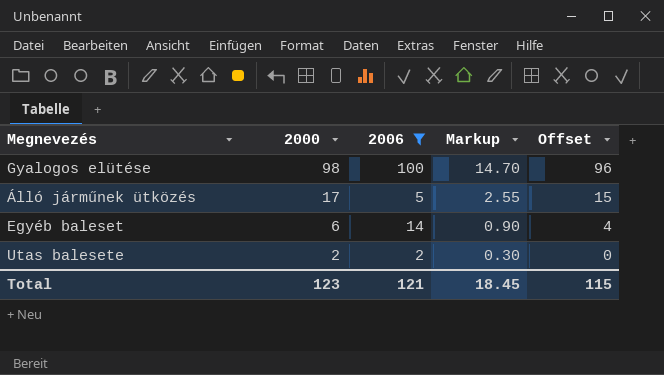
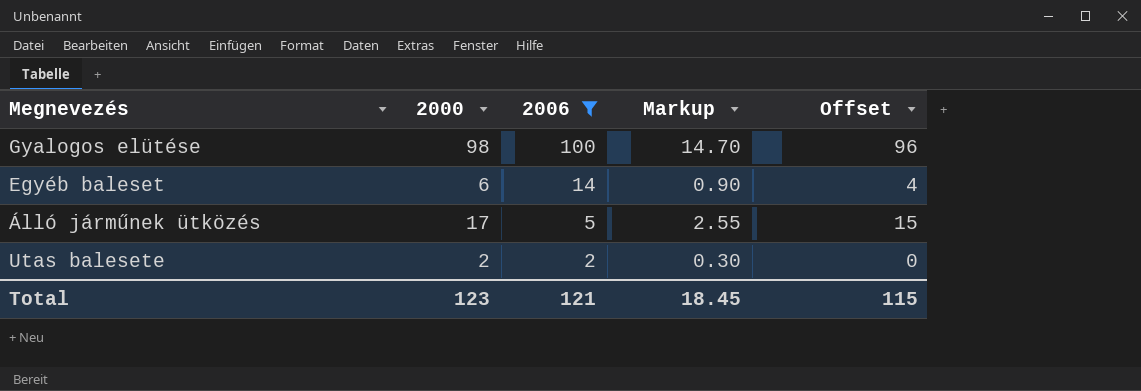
row order: 2000 descending -> 2006 descending

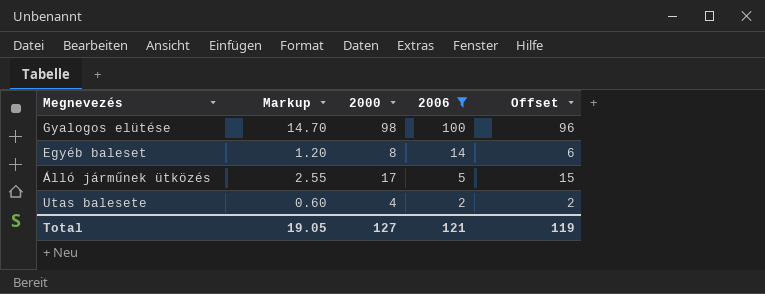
column Markup | position: 4 -> 2
Egyéb baleset | Markup: 0.90 -> 1.20
Egyéb baleset | 2000: 6 -> 8
Egyéb baleset | Offset: 4 -> 6
Utas balesete | Markup: 0.30 -> 0.60
Utas balesete | 2000: 2 -> 4
Utas balesete | Offset: 0 -> 2
Total | Markup: 18.45 -> 19.05
Total | 2000: 123 -> 127
Total | Offset: 115 -> 119

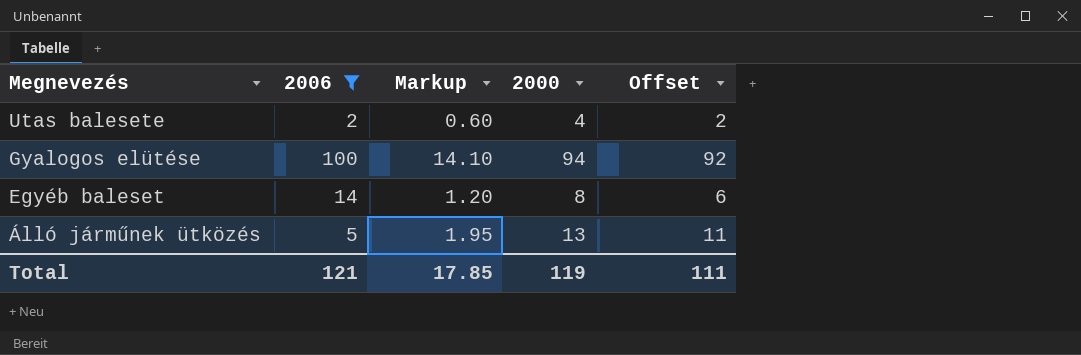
row order: 2006 descending -> Megnevezés descending
column 2006 | position: 4 -> 2
Gyalogos elütése | Markup: 14.70 -> 14.10
Gyalogos elütése | 2000: 98 -> 94
Gyalogos elütése | Offset: 96 -> 92
Álló járműnek ütközés | Markup: 2.55 -> 1.95
Álló járműnek ütközés | 2000: 17 -> 13
Álló járműnek ütközés | Offset: 15 -> 11
Total | Markup: 19.05 -> 17.85
Total | 2000: 127 -> 119
Total | Offset: 119 -> 111

